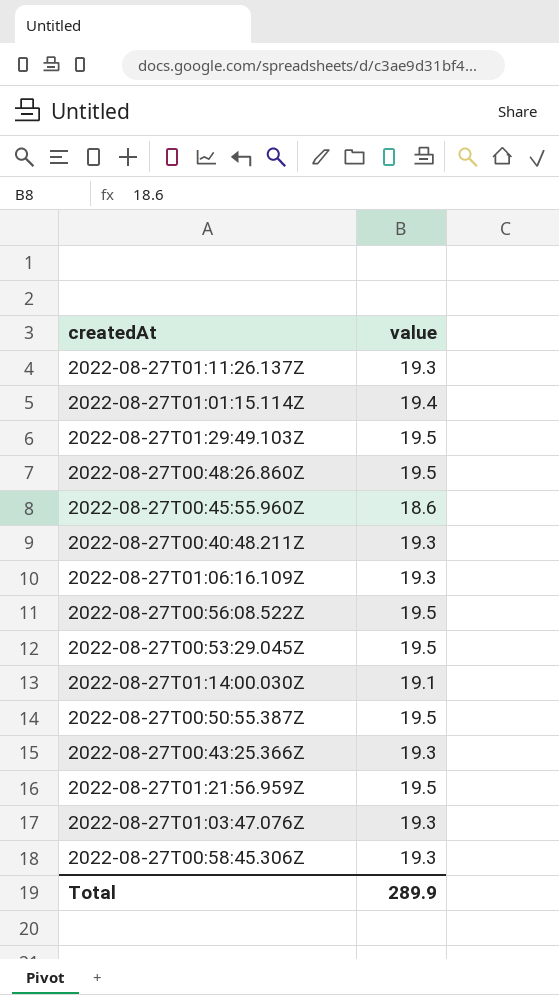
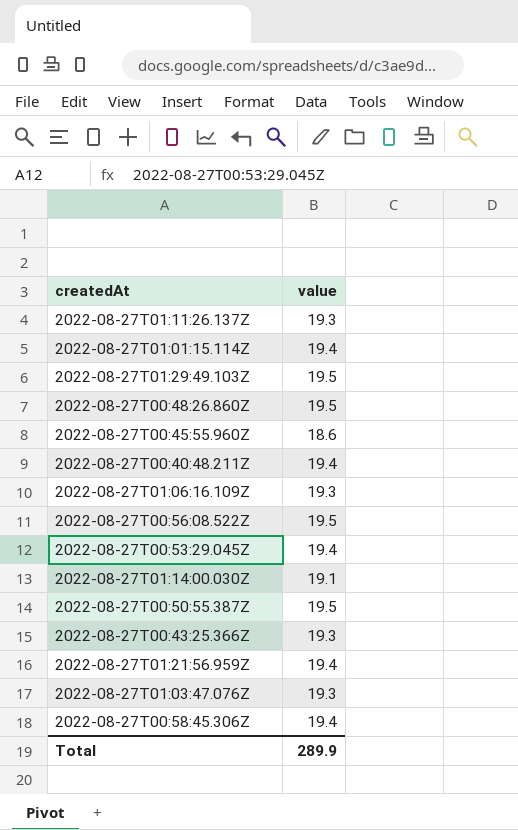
2022-08-27T00:40:48.211Z | value: 19.3 -> 19.4
2022-08-27T00:53:29.045Z | value: 19.5 -> 19.4
2022-08-27T01:21:56.959Z | value: 19.5 -> 19.4
2022-08-27T00:58:45.306Z | value: 19.3 -> 19.4

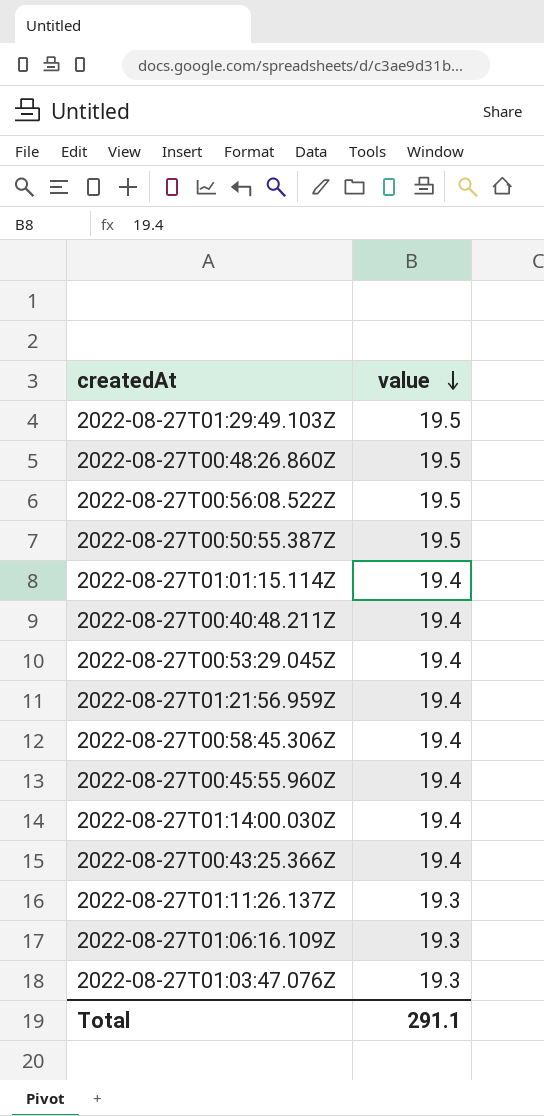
row order: none -> value descending
2022-08-27T00:45:55.960Z | value: 18.6 -> 19.4
2022-08-27T01:14:00.030Z | value: 19.1 -> 19.4
2022-08-27T00:43:25.366Z | value: 19.3 -> 19.4
Total | value: 289.9 -> 291.1

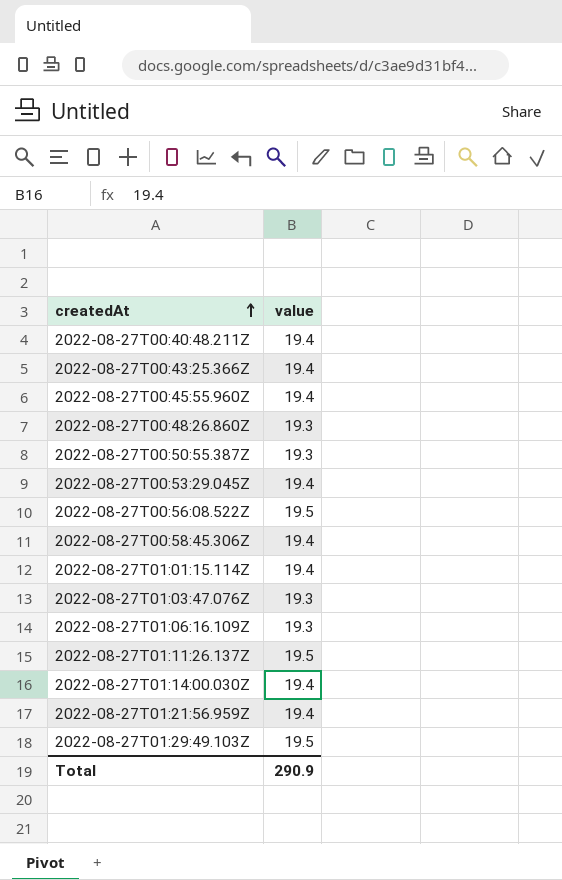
row order: value descending -> createdAt ascending
2022-08-27T00:48:26.860Z | value: 19.5 -> 19.3
2022-08-27T00:50:55.387Z | value: 19.5 -> 19.3
2022-08-27T01:11:26.137Z | value: 19.3 -> 19.5
Total | value: 291.1 -> 290.9

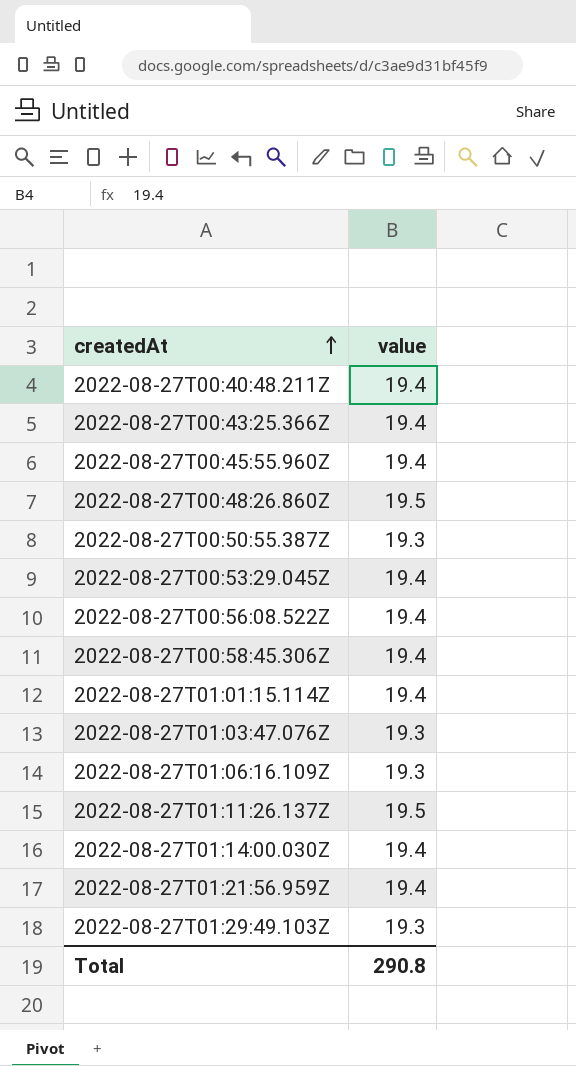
2022-08-27T00:48:26.860Z | value: 19.3 -> 19.5
2022-08-27T00:56:08.522Z | value: 19.5 -> 19.4
2022-08-27T01:29:49.103Z | value: 19.5 -> 19.3
Total | value: 290.9 -> 290.8

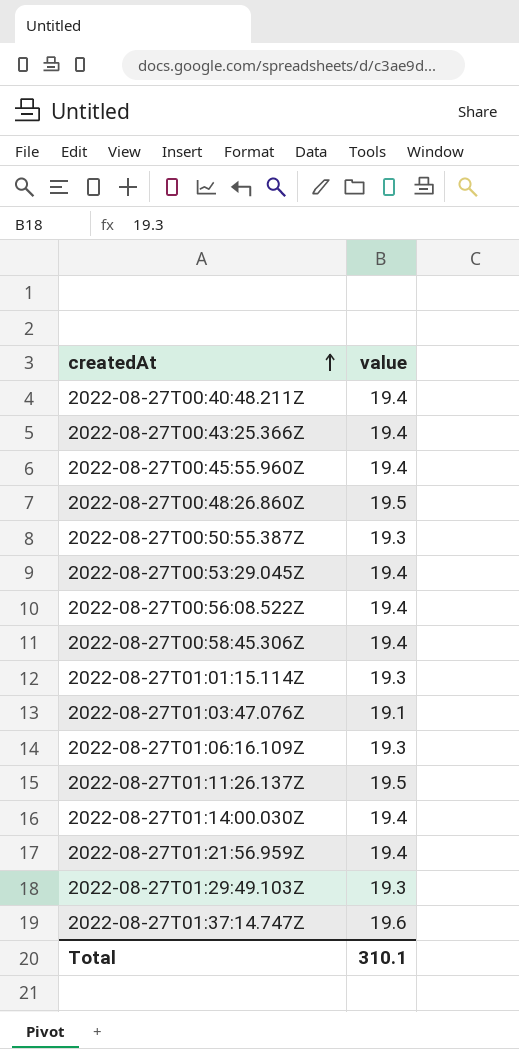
2022-08-27T01:01:15.114Z | value: 19.4 -> 19.3
2022-08-27T01:03:47.076Z | value: 19.3 -> 19.1
row 2022-08-27T01:37:14.747Z: none -> 19.6
Total | value: 290.8 -> 310.1

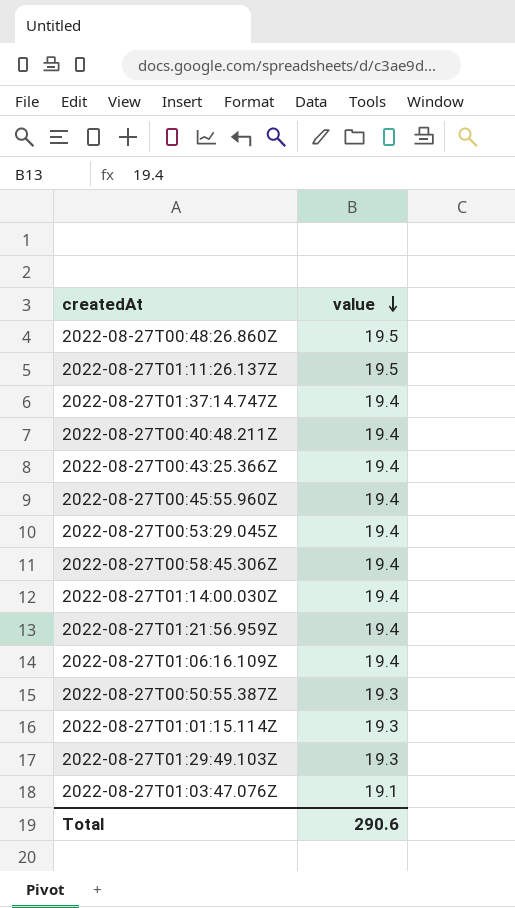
row order: createdAt ascending -> value descending
row 2022-08-27T00:56:08.522Z: 19.4 -> none
2022-08-27T01:37:14.747Z | value: 19.6 -> 19.4
2022-08-27T01:06:16.109Z | value: 19.3 -> 19.4
Total | value: 310.1 -> 290.6

